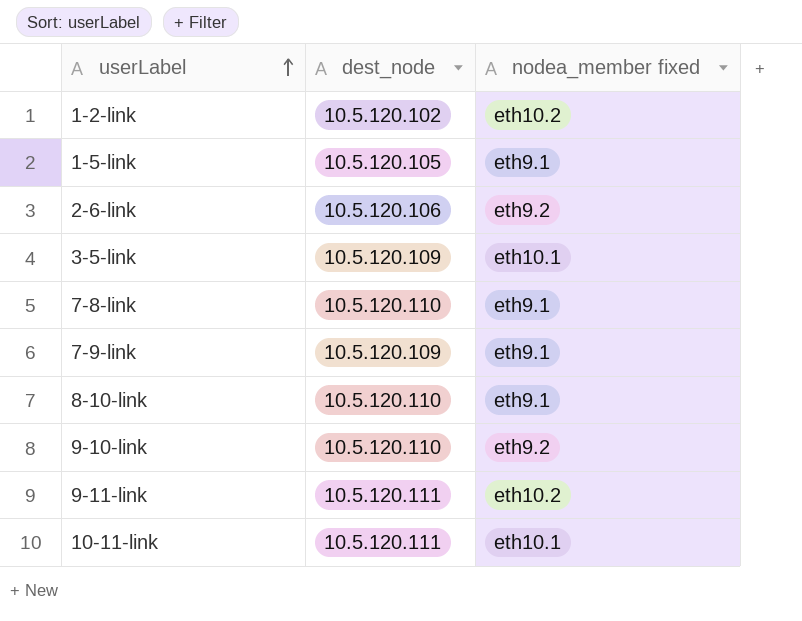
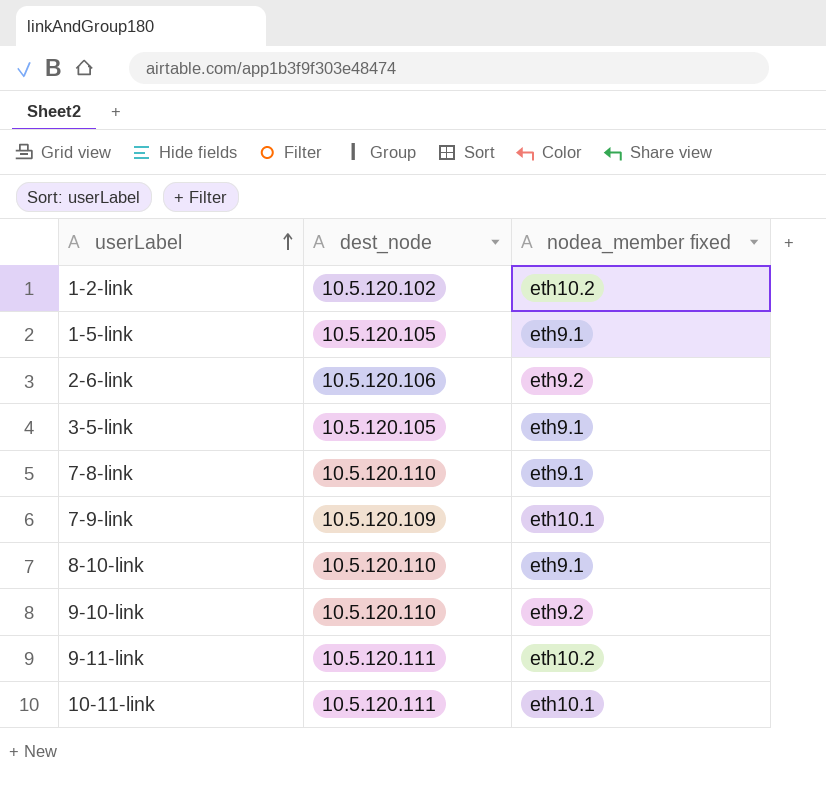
3-5-link | dest_node: 10.5.120.109 -> 10.5.120.105
3-5-link | nodea_member fixed: eth10.1 -> eth9.1
7-9-link | nodea_member fixed: eth9.1 -> eth10.1

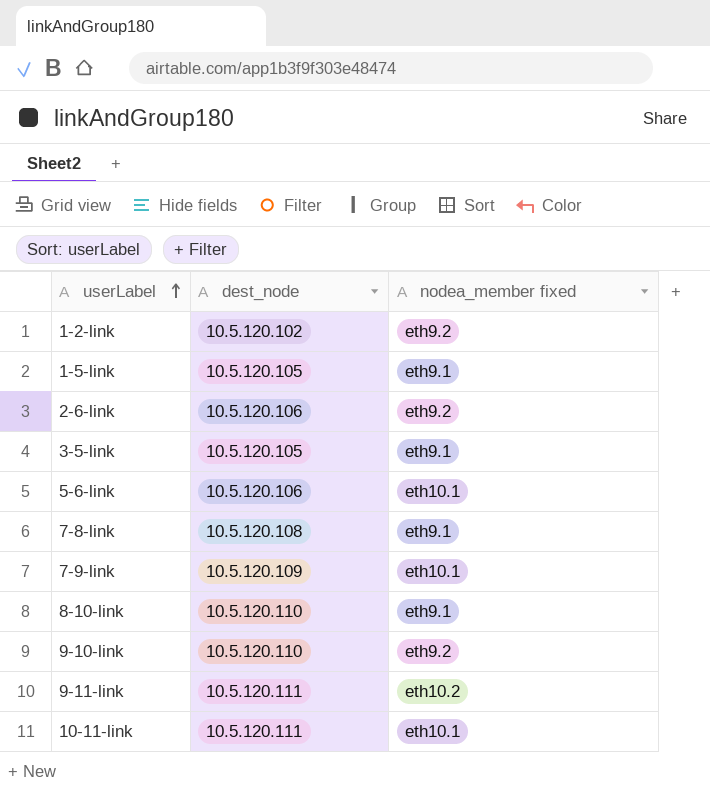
1-2-link | nodea_member fixed: eth10.2 -> eth9.2
row 5-6-link: none -> 10.5.120.106 | eth10.1
7-8-link | dest_node: 10.5.120.110 -> 10.5.120.108

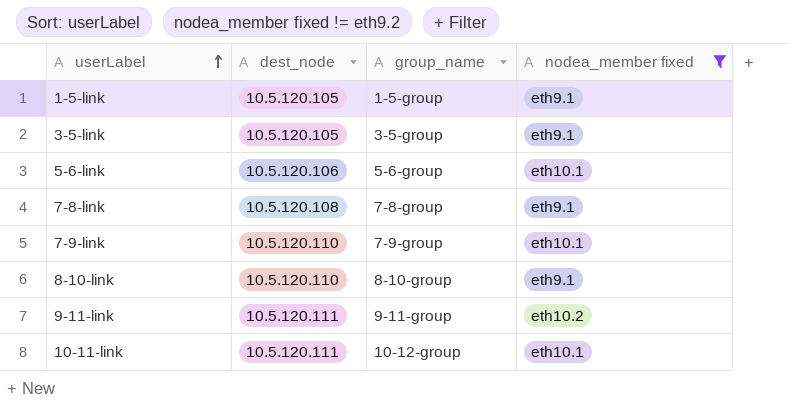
filter: none -> nodea_member fixed != eth9.2
column group_name | position: none -> 3
7-9-link | dest_node: 10.5.120.109 -> 10.5.120.110

